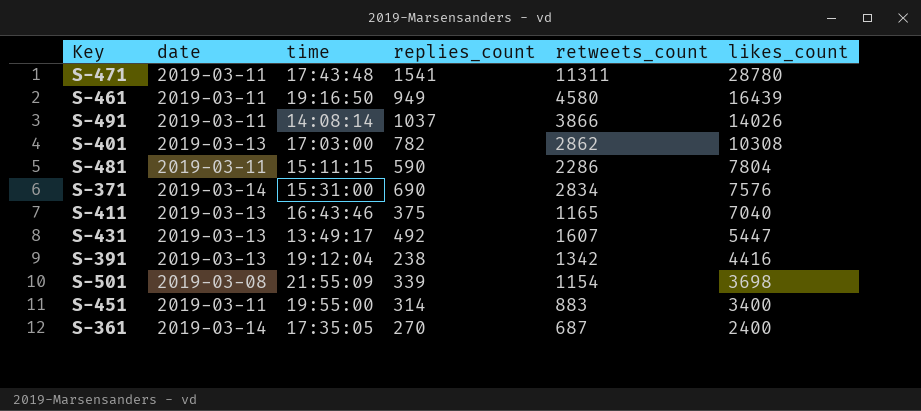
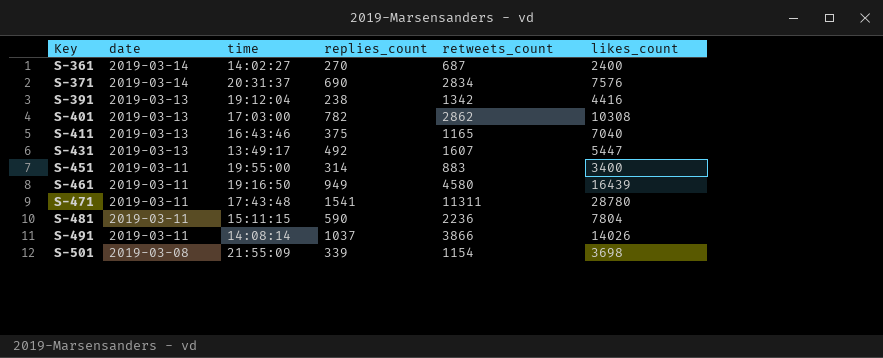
row order: likes_count descending -> Key ascending
S-361 | time: 17:35:05 -> 14:02:27
S-371 | time: 15:31:00 -> 20:31:37
S-481 | retweets_count: 2286 -> 2236

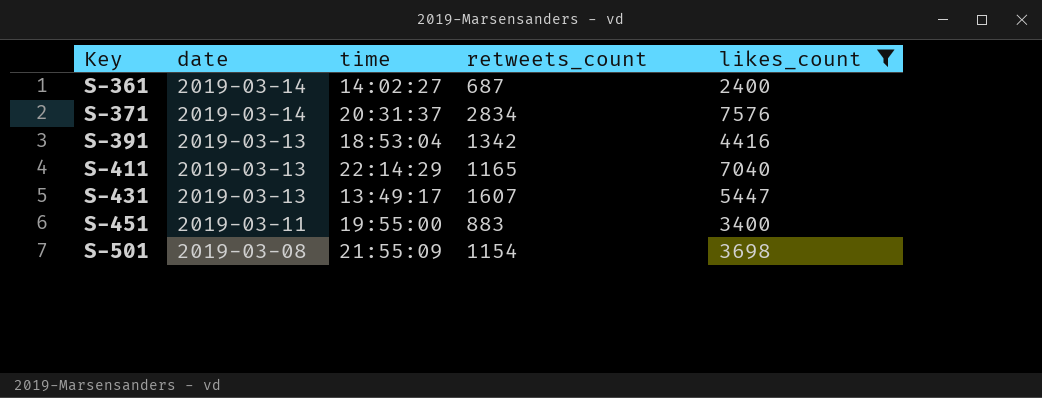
filter: none -> likes_count <= 7576
column replies_count | position: 4 -> none
S-391 | time: 19:12:04 -> 18:53:04
S-411 | time: 16:43:46 -> 22:14:29

